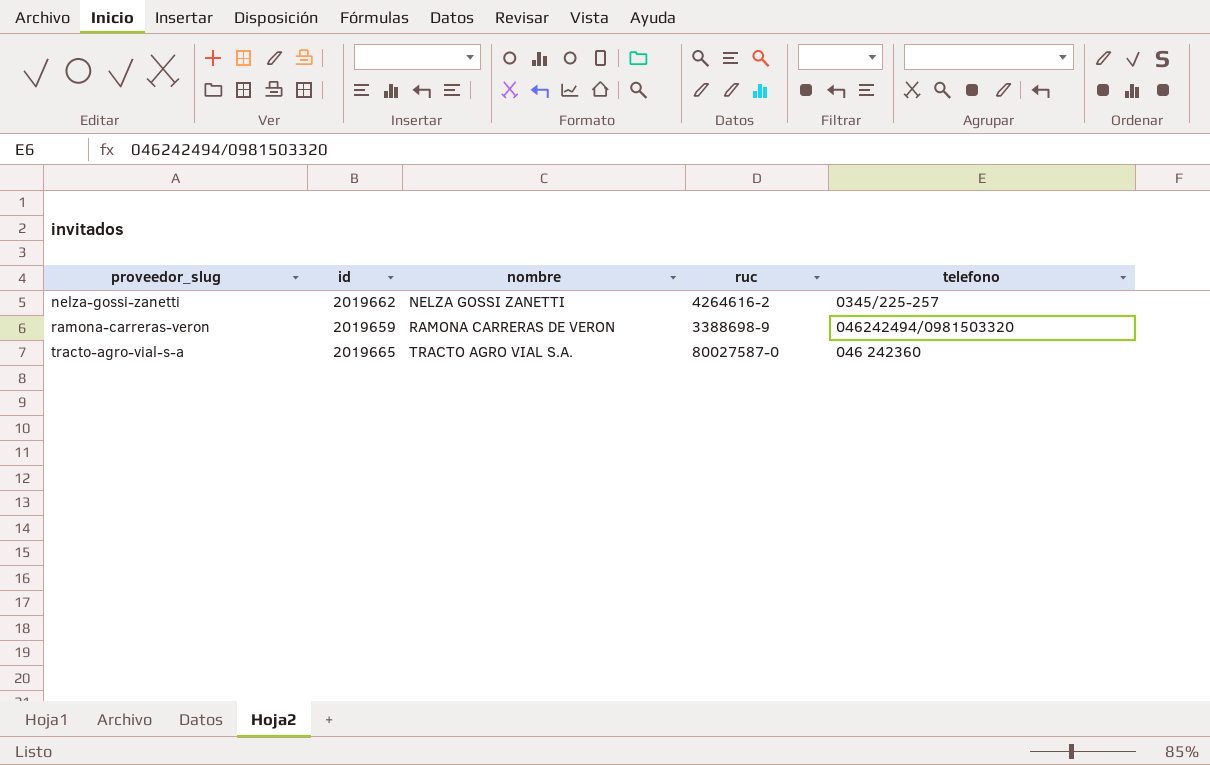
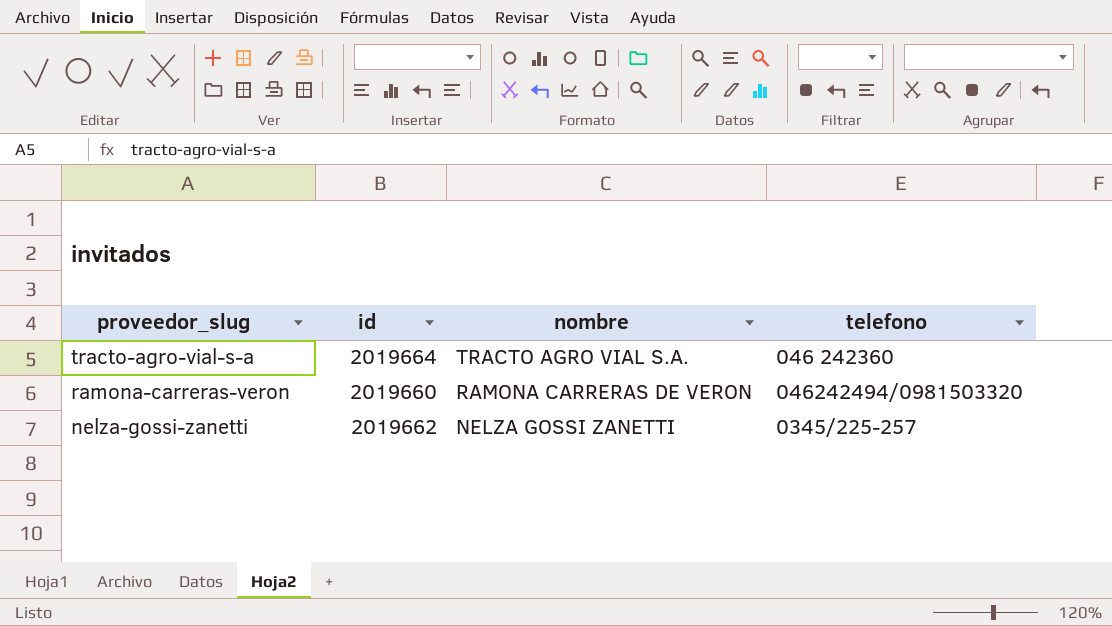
row order: proveedor_slug ascending -> proveedor_slug descending
column ruc | position: 4 -> none
tracto-agro-vial-s-a | id: 2019665 -> 2019664
ramona-carreras-veron | id: 2019659 -> 2019660

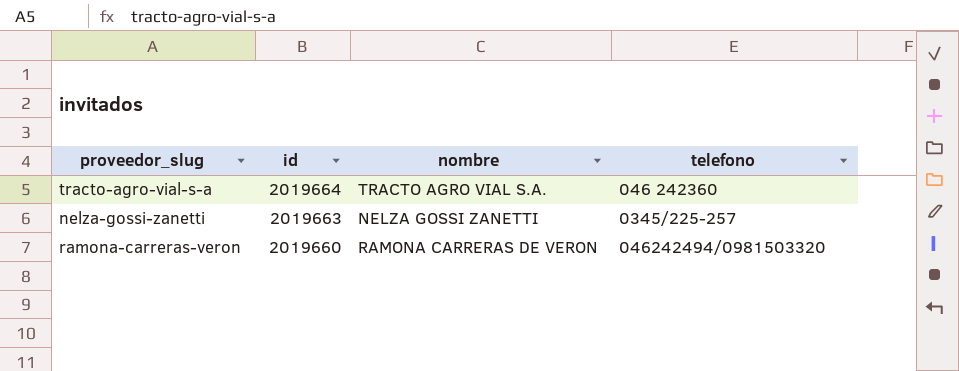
row order: proveedor_slug descending -> id descending
nelza-gossi-zanetti | id: 2019662 -> 2019663

